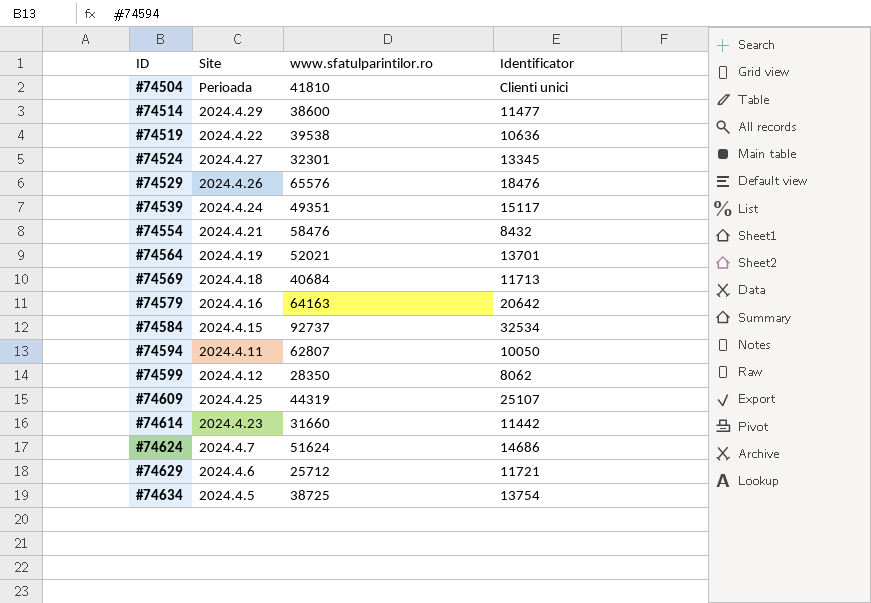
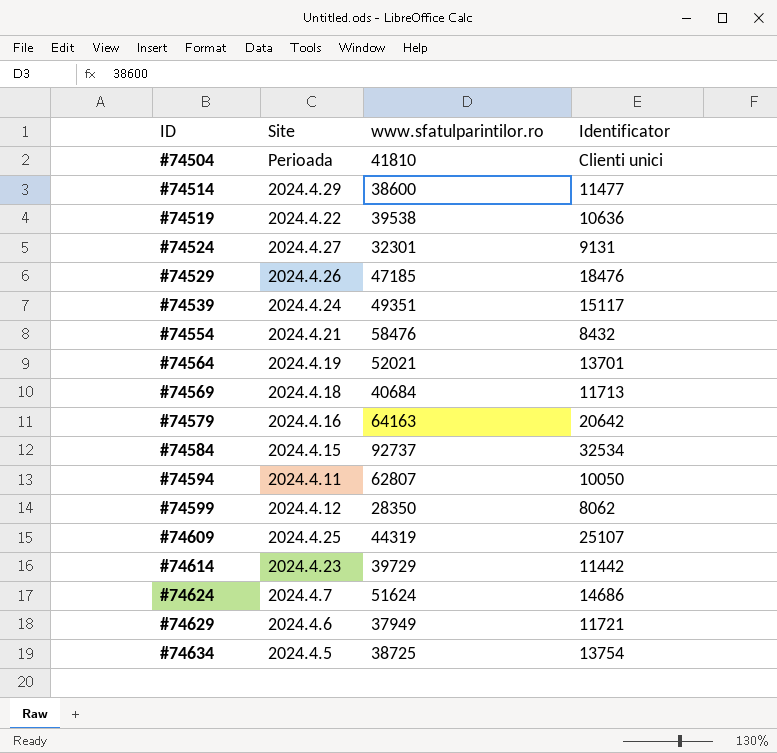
#74524 | Identificator: 13345 -> 9131
#74529 | www.sfatulparintilor.ro: 65576 -> 47185
#74614 | www.sfatulparintilor.ro: 31660 -> 39729
#74629 | www.sfatulparintilor.ro: 25712 -> 37949

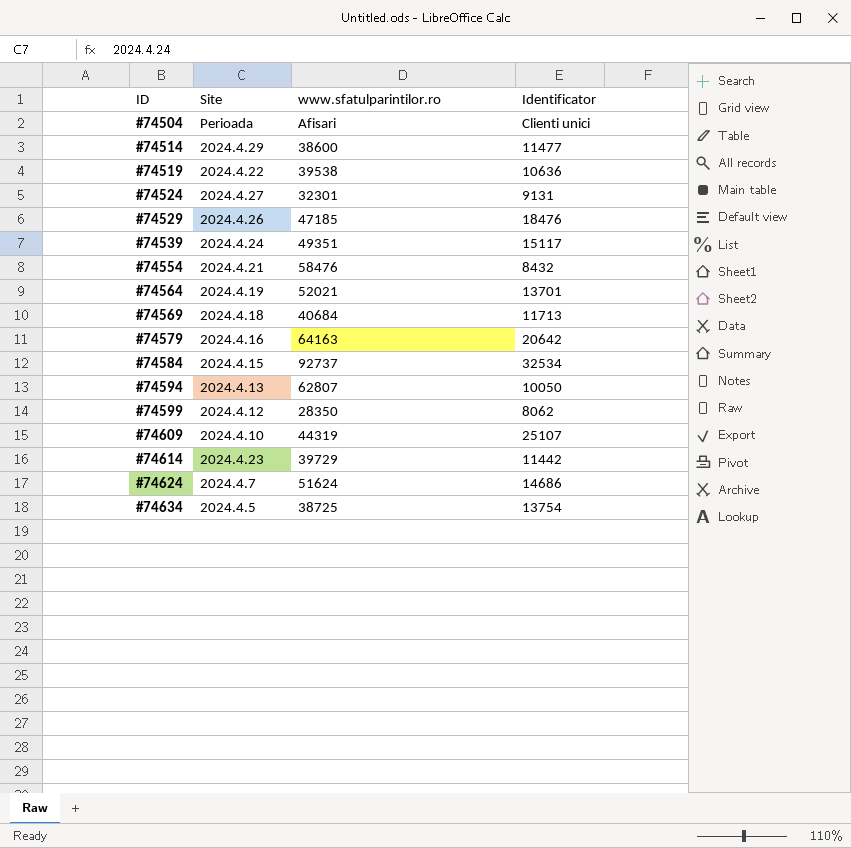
row #74629: 2024.4.6 | 37949 | 11721 -> none
#74504 | www.sfatulparintilor.ro: 41810 -> Afisari
#74594 | Site: 2024.4.11 -> 2024.4.13
#74609 | Site: 2024.4.25 -> 2024.4.10

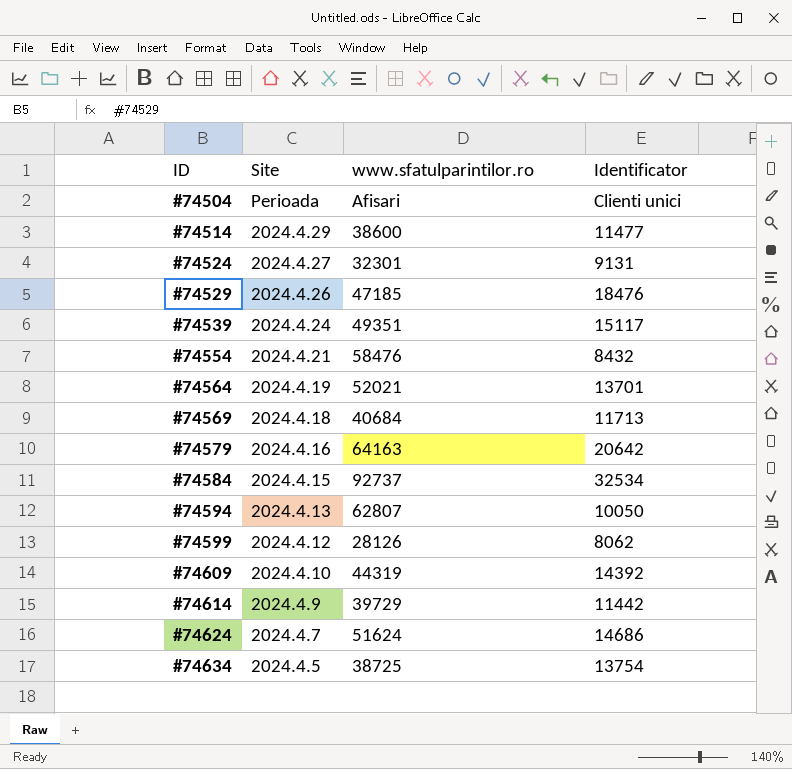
row #74519: 2024.4.22 | 39538 | 10636 -> none
#74599 | www.sfatulparintilor.ro: 28350 -> 28126
#74609 | Identificator: 25107 -> 14392
#74614 | Site: 2024.4.23 -> 2024.4.9

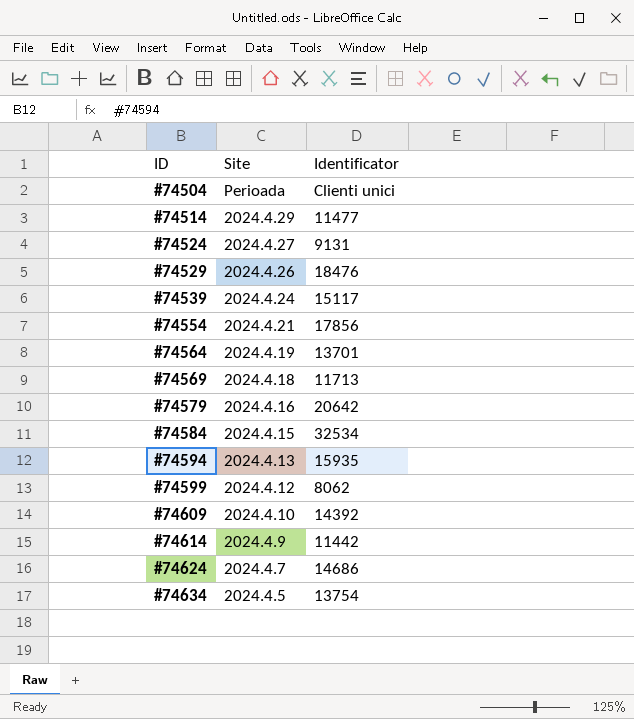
column www.sfatulparintilor.ro | position: 3 -> none
#74554 | Identificator: 8432 -> 17856
#74594 | Identificator: 10050 -> 15935

